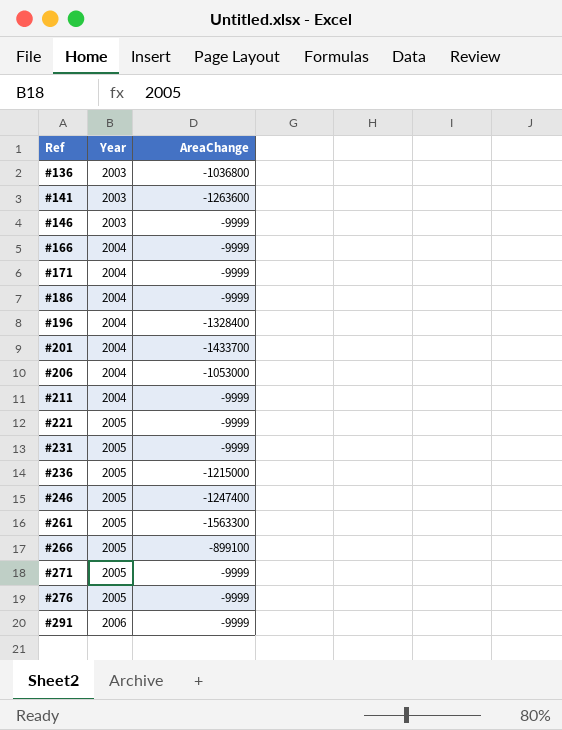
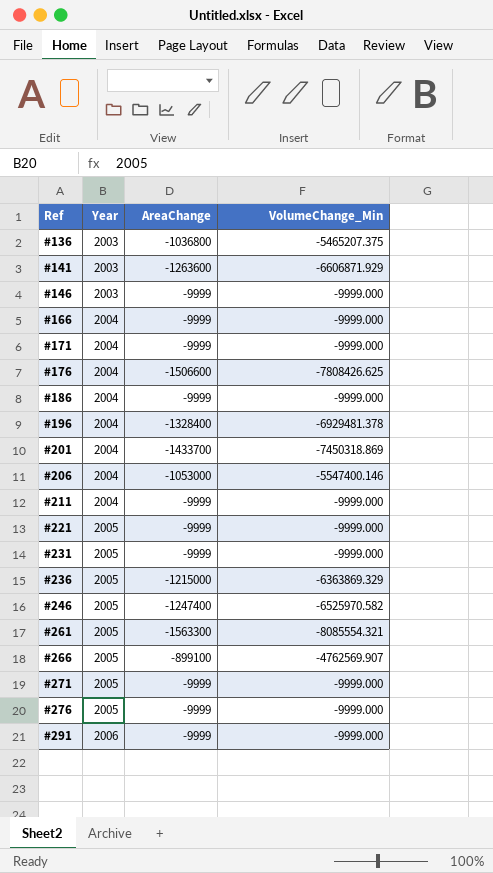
column VolumeChange_Min | position: none -> 4
row #176: none -> 2004 | -1506600 | -7808426.625

